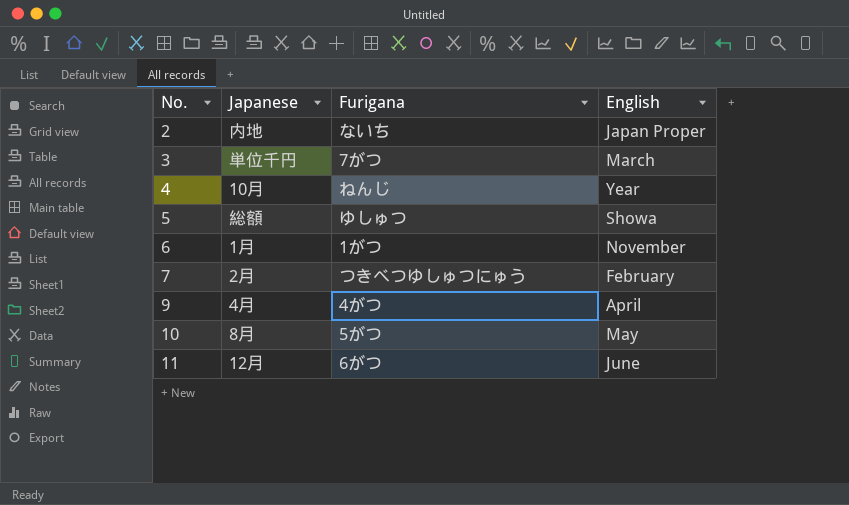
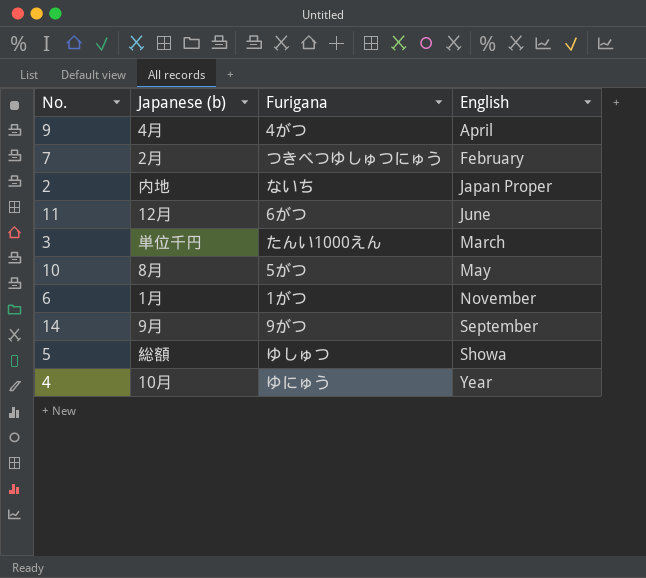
row order: No. ascending -> English ascending
column name: Japanese -> Japanese (b)
3 | Furigana: 7がつ -> たんい1000えん
row 14: none -> 9月 | 9がつ | September
4 | Furigana: ねんじ -> ゆにゅう

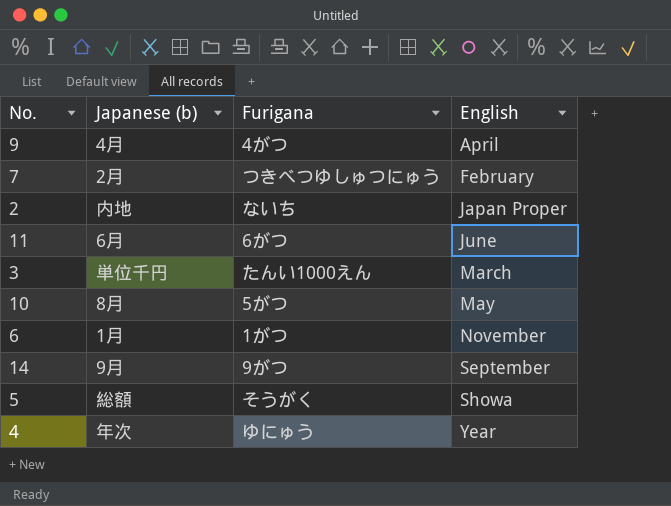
11 | Japanese (b): 12月 -> 6月
5 | Furigana: ゆしゅつ -> そうがく
4 | Japanese (b): 10月 -> 年次

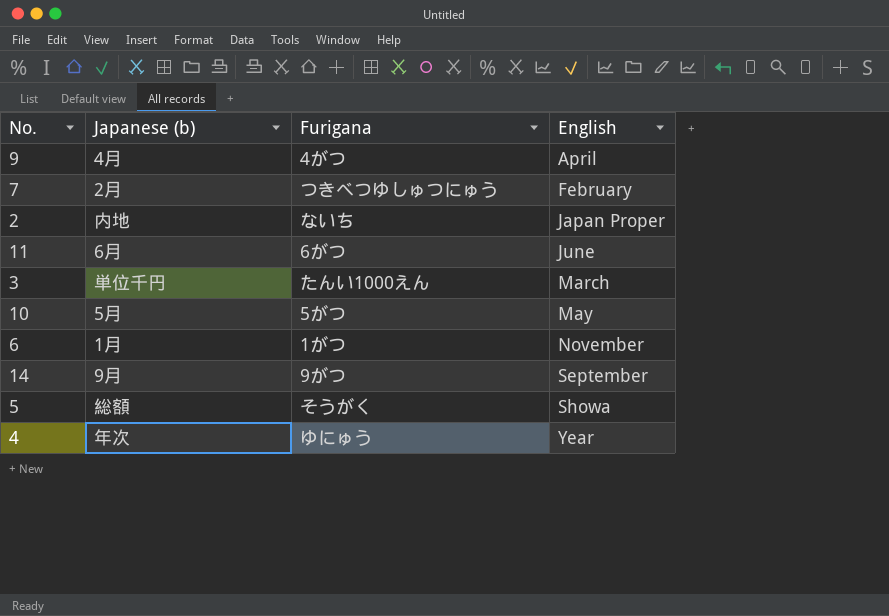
10 | Japanese (b): 8月 -> 5月

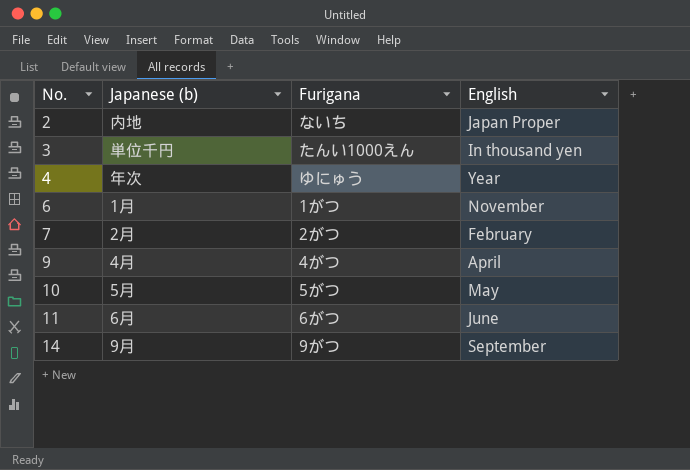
row order: English ascending -> No. ascending
row 5: 総額 | そうがく | Showa -> none
3 | English: March -> In thousand yen
7 | Furigana: つきべつゆしゅつにゅう -> 2がつ

